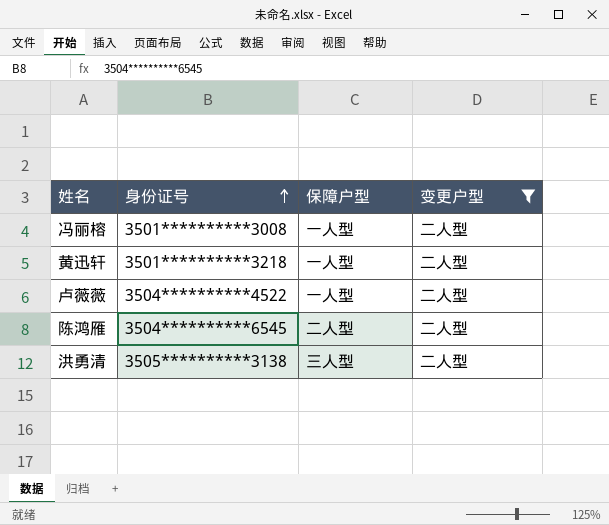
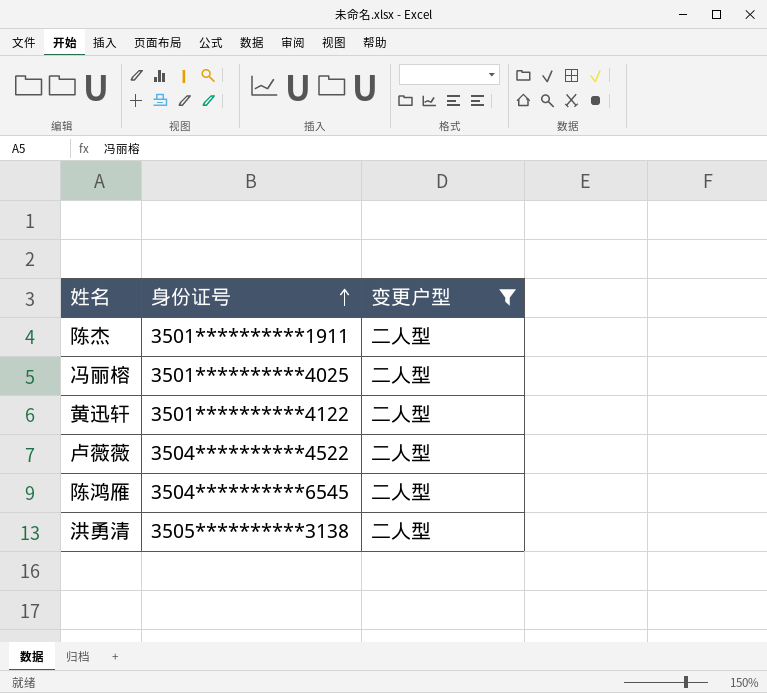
column 保障户型 | position: 3 -> none
row 陈杰: none -> 3501**********1911 | 二人型
冯丽榕 | 身份证号: 3501**********3008 -> 3501**********4025
黄迅轩 | 身份证号: 3501**********3218 -> 3501**********4122

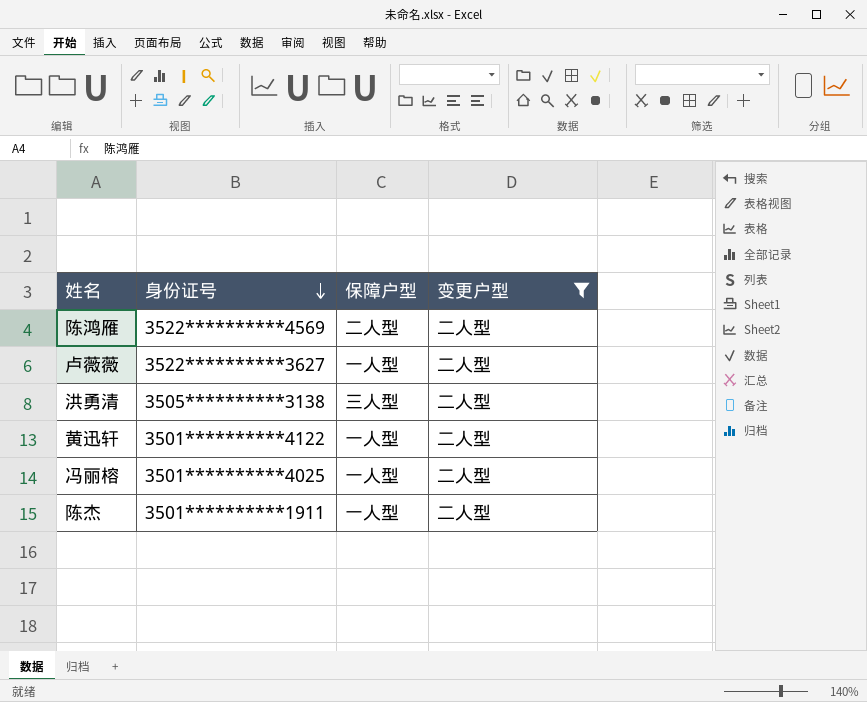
row order: 身份证号 ascending -> 身份证号 descending
column 保障户型 | position: none -> 3
陈鸿雁 | 身份证号: 3504**********6545 -> 3522**********4569
卢薇薇 | 身份证号: 3504**********4522 -> 3522**********3627

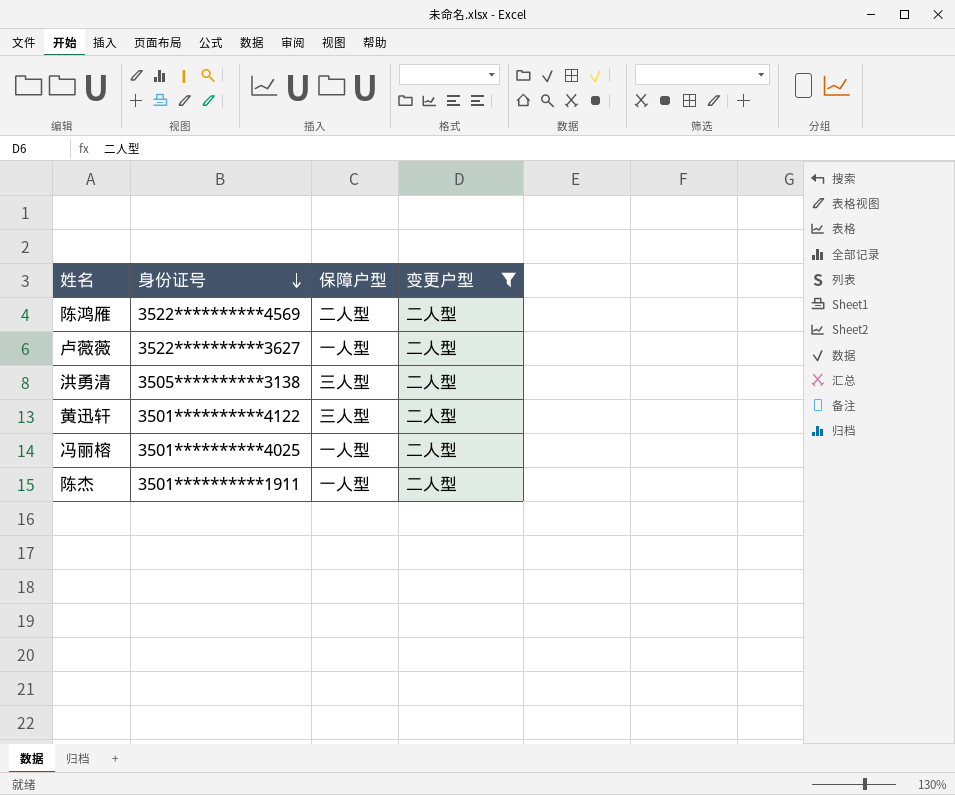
黄迅轩 | 保障户型: 一人型 -> 三人型

